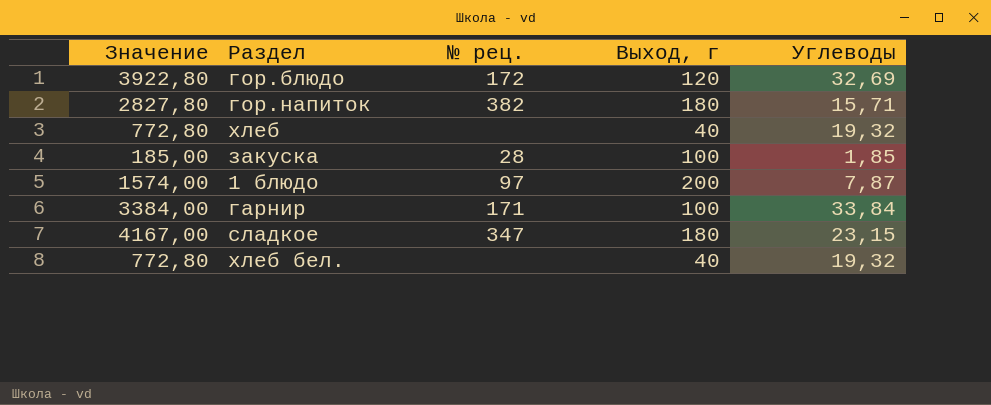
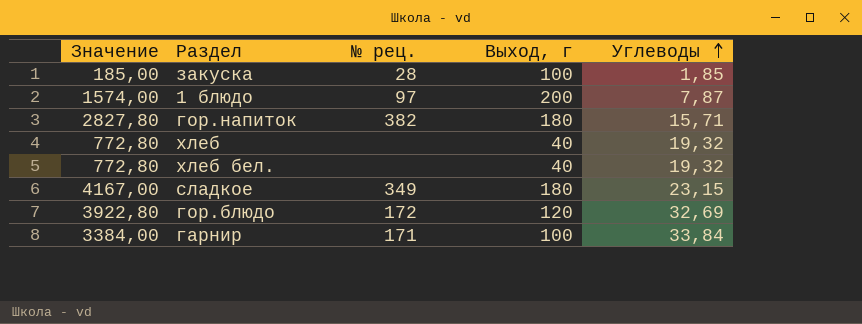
row order: none -> Углеводы ascending
сладкое | № рец.: 347 -> 349

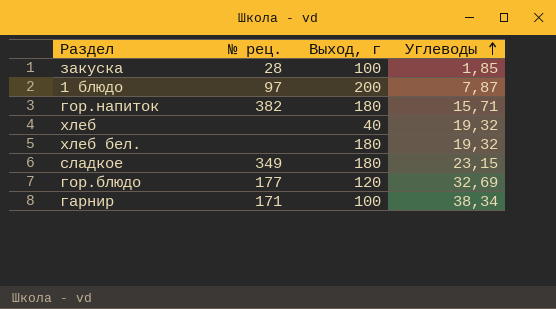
column Значение | formula: [Выход, г] * [Углеводы] -> none
хлеб бел. | Выход, г: 40 -> 180
гор.блюдо | № рец.: 172 -> 177
гарнир | Углеводы: 33,84 -> 38,34

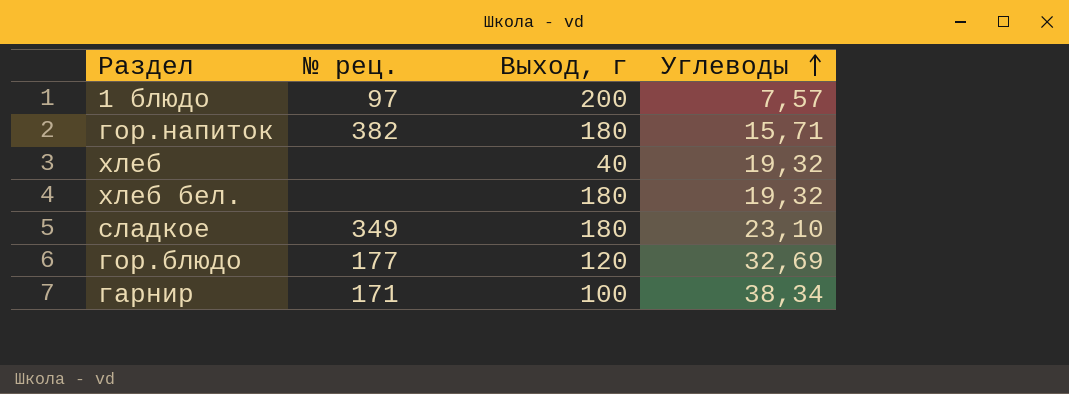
row закуска: 28 | 100 | 1,85 -> none
1 блюдо | Углеводы: 7,87 -> 7,57
сладкое | Углеводы: 23,15 -> 23,10

